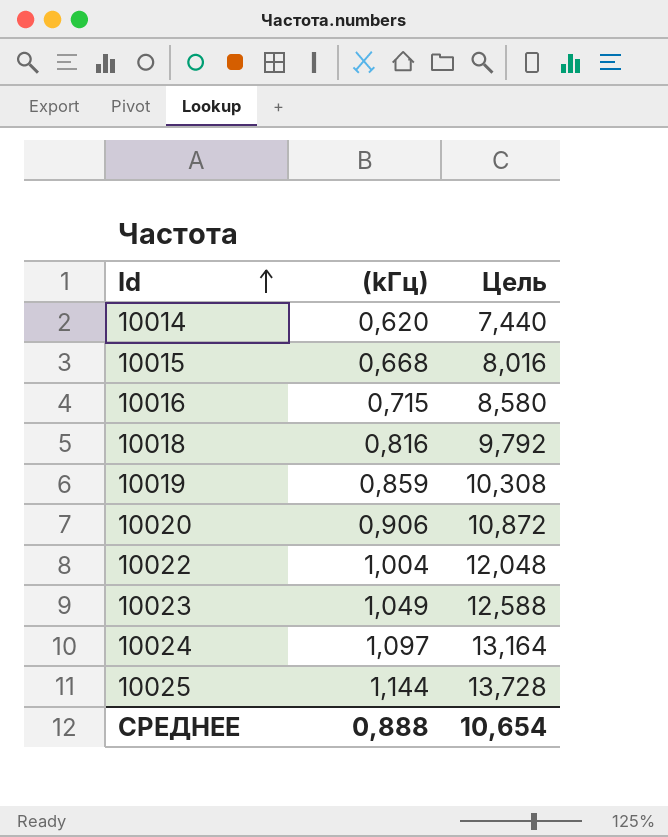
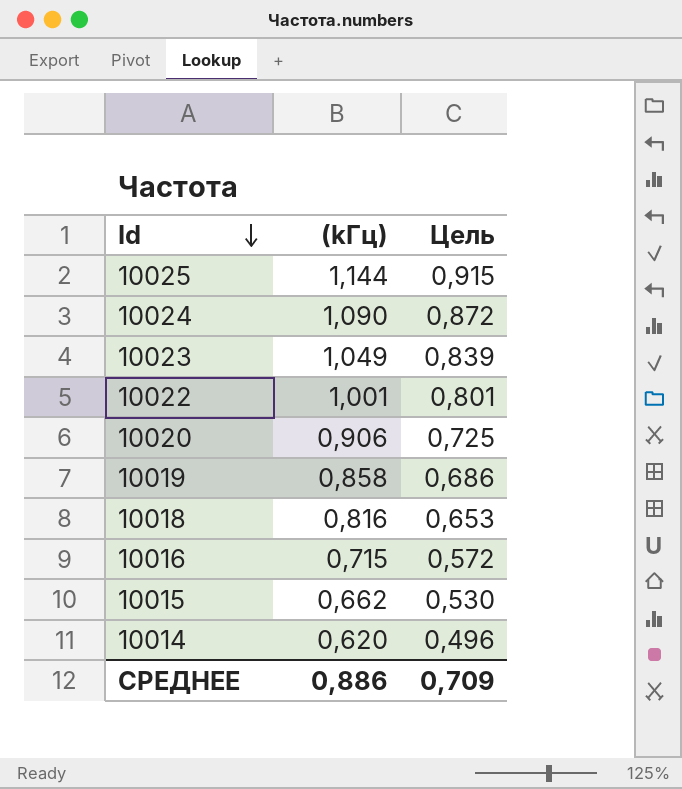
row order: Id ascending -> Id descending
column Цель | formula: [(kГц)] * 12 -> [(kГц)] * 0,8
10024 | (kГц): 1,097 -> 1,090
10022 | (kГц): 1,004 -> 1,001
10019 | (kГц): 0,859 -> 0,858
10015 | (kГц): 0,668 -> 0,662
СРЕДНЕЕ | (kГц): 0,888 -> 0,886
СРЕДНЕЕ | Цель: 10,654 -> 0,709

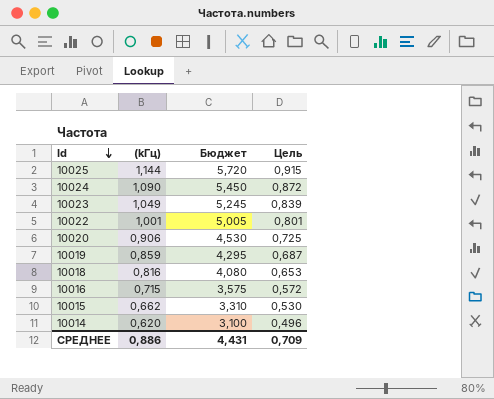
column Бюджет | formula: none -> [(kГц)] * 5
10019 | (kГц): 0,858 -> 0,859
10019 | Цель: 0,686 -> 0,687

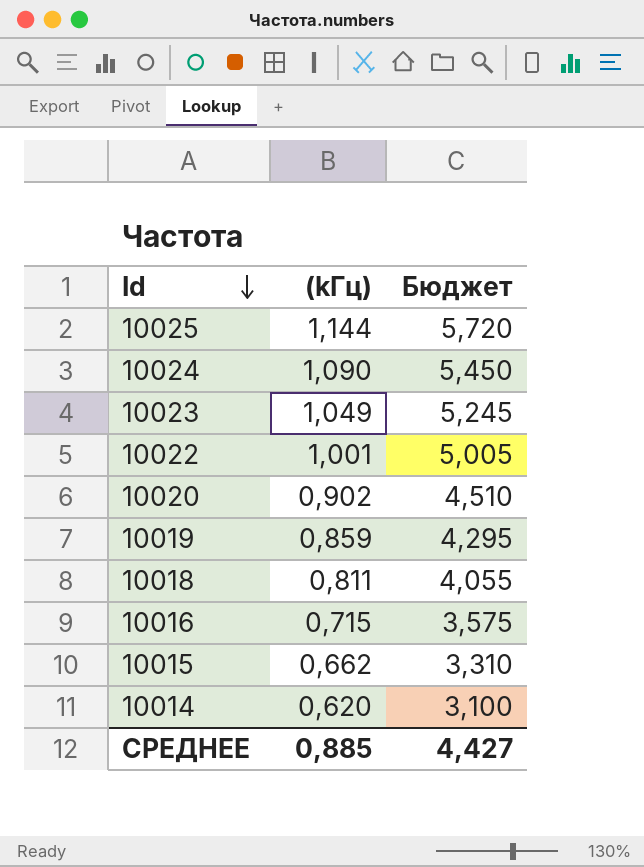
column Цель | formula: [(kГц)] * 0,8 -> none
10020 | (kГц): 0,906 -> 0,902
10020 | Бюджет: 4,530 -> 4,510
10018 | (kГц): 0,816 -> 0,811
10018 | Бюджет: 4,080 -> 4,055
СРЕДНЕЕ | (kГц): 0,886 -> 0,885
СРЕДНЕЕ | Бюджет: 4,431 -> 4,427

